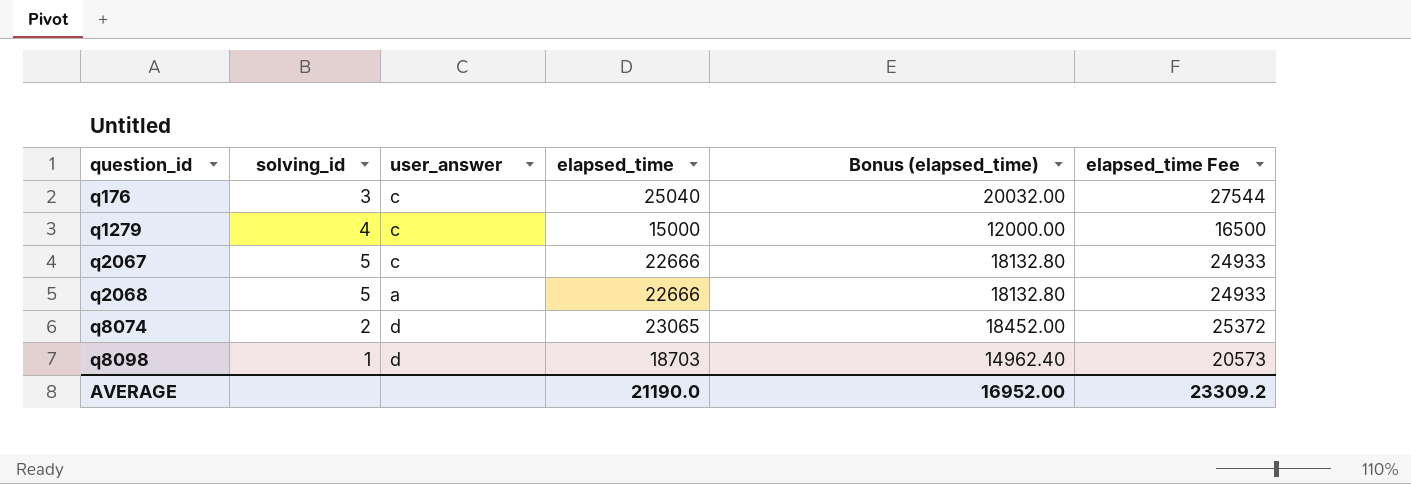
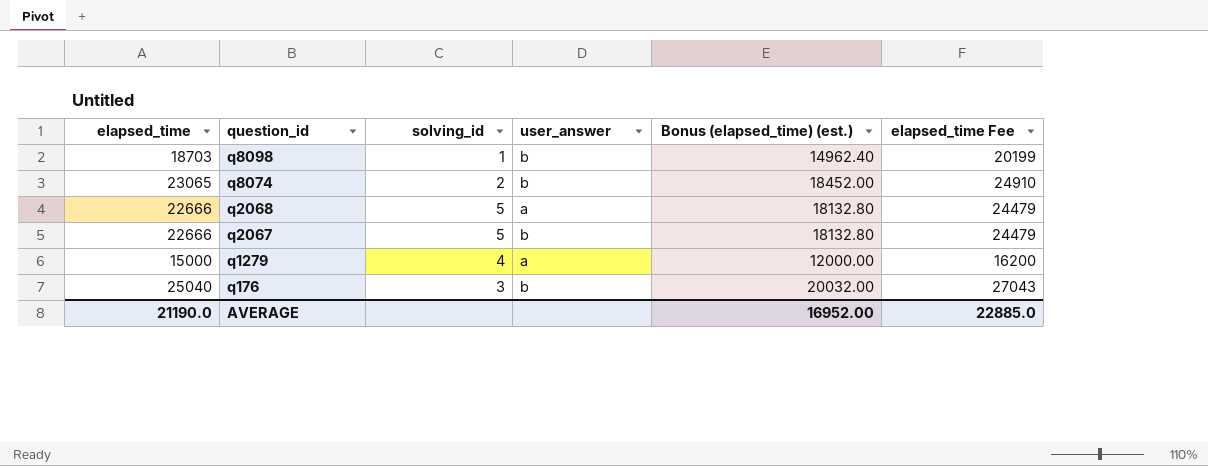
row order: question_id ascending -> question_id descending
column elapsed_time | position: 4 -> 1
column name: Bonus (elapsed_time) -> Bonus (elapsed_time) (est.)
column elapsed_time Fee | formula: [elapsed_time] * 1.1 -> [elapsed_time] * 1.08
q8098 | user_answer: d -> b
q8074 | user_answer: d -> b
q2067 | user_answer: c -> b
q1279 | user_answer: c -> a
q176 | user_answer: c -> b
AVERAGE | elapsed_time Fee: 23309.2 -> 22885.0

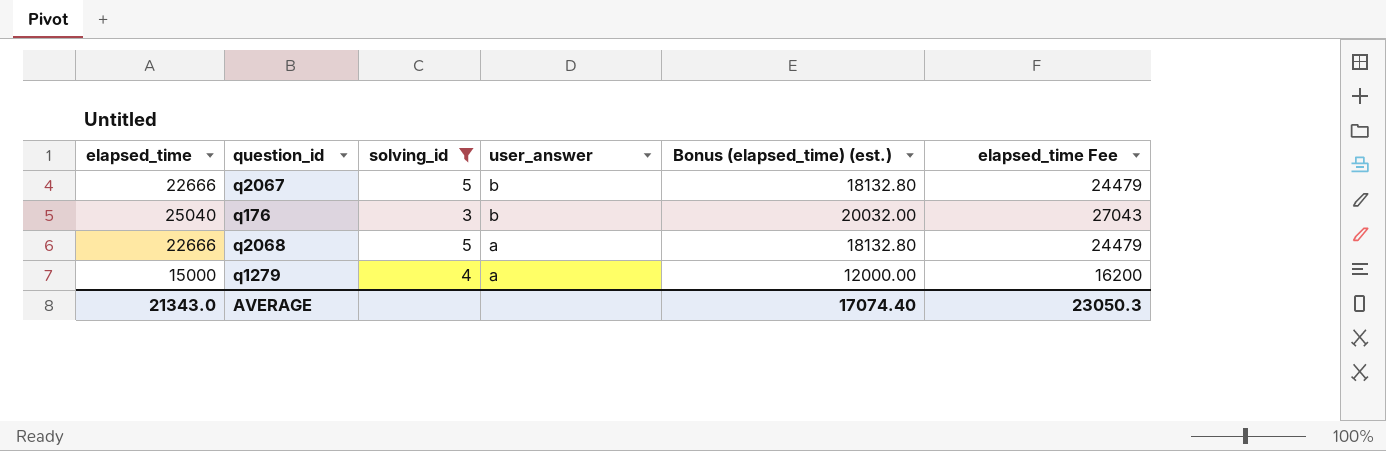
filter: none -> solving_id >= 3
row order: question_id descending -> user_answer descending
AVERAGE | elapsed_time: 21190.0 -> 21343.0
AVERAGE | Bonus (elapsed_time) (est.): 16952.00 -> 17074.40
AVERAGE | elapsed_time Fee: 22885.0 -> 23050.3

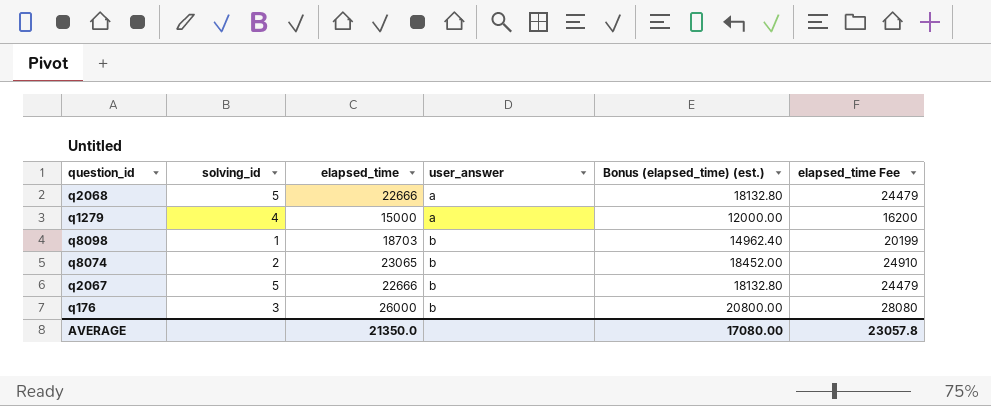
filter: solving_id >= 3 -> none
row order: user_answer descending -> user_answer ascending
column elapsed_time | position: 1 -> 3
q176 | elapsed_time: 25040 -> 26000
q176 | Bonus (elapsed_time) (est.): 20032.00 -> 20800.00
q176 | elapsed_time Fee: 27043 -> 28080
AVERAGE | elapsed_time: 21343.0 -> 21350.0
AVERAGE | Bonus (elapsed_time) (est.): 17074.40 -> 17080.00
AVERAGE | elapsed_time Fee: 23050.3 -> 23057.8

